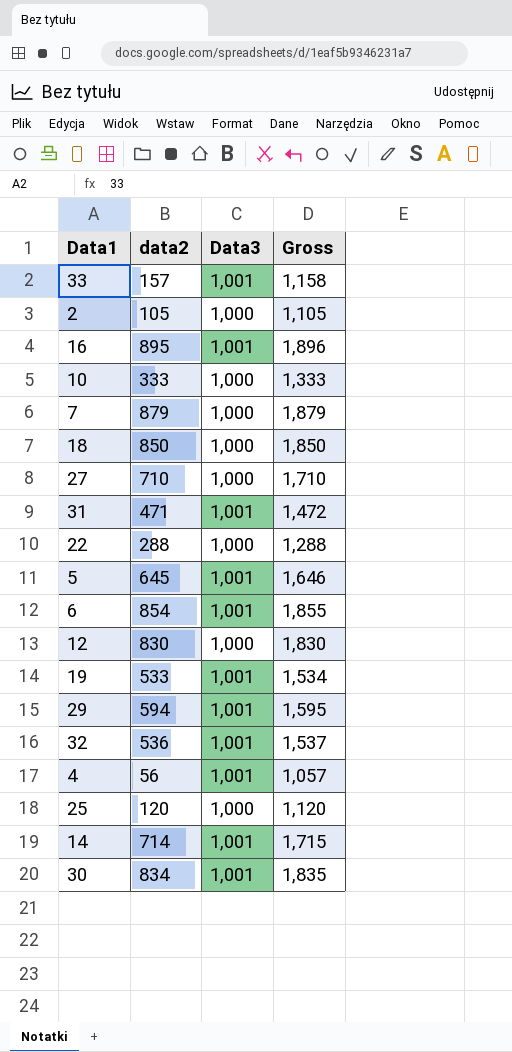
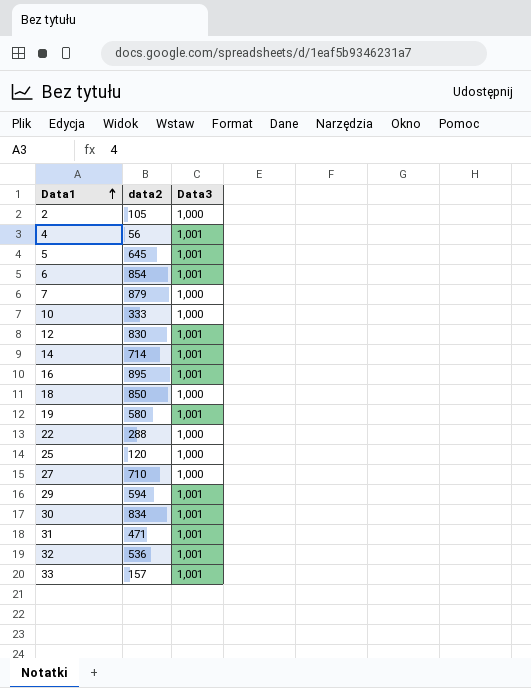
row order: none -> Data1 ascending
column Gross | formula: [data2] + [Data3] -> none
12 | Data3: 1,000 -> 1,001
19 | data2: 533 -> 580

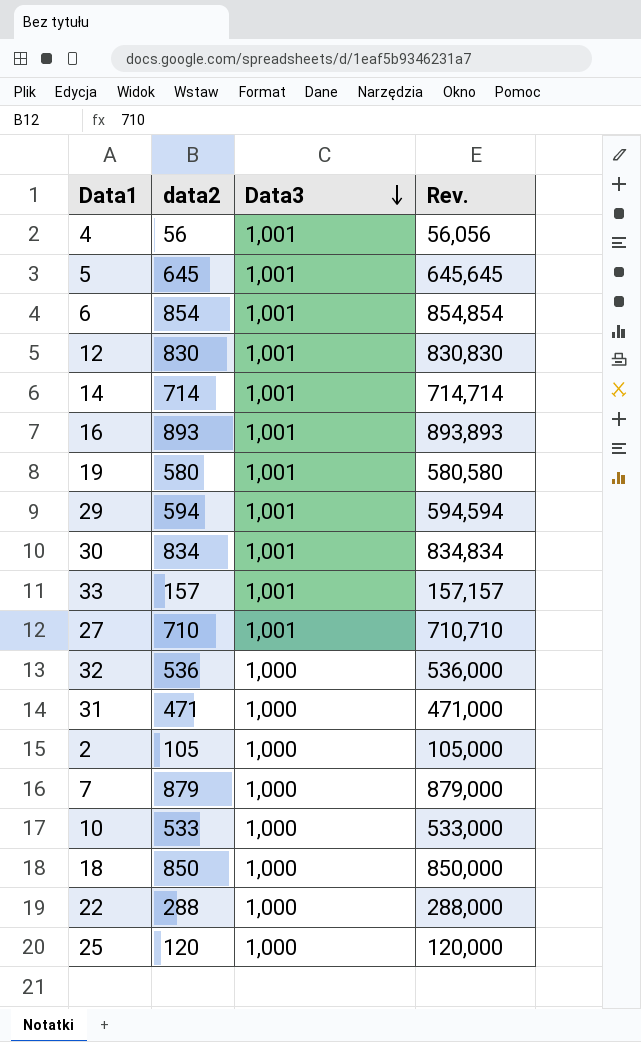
row order: Data1 ascending -> Data3 descending
column Rev. | formula: none -> [data2] * [Data3]
16 | data2: 895 -> 893
27 | Data3: 1,000 -> 1,001
32 | Data3: 1,001 -> 1,000
31 | Data3: 1,001 -> 1,000
10 | data2: 333 -> 533

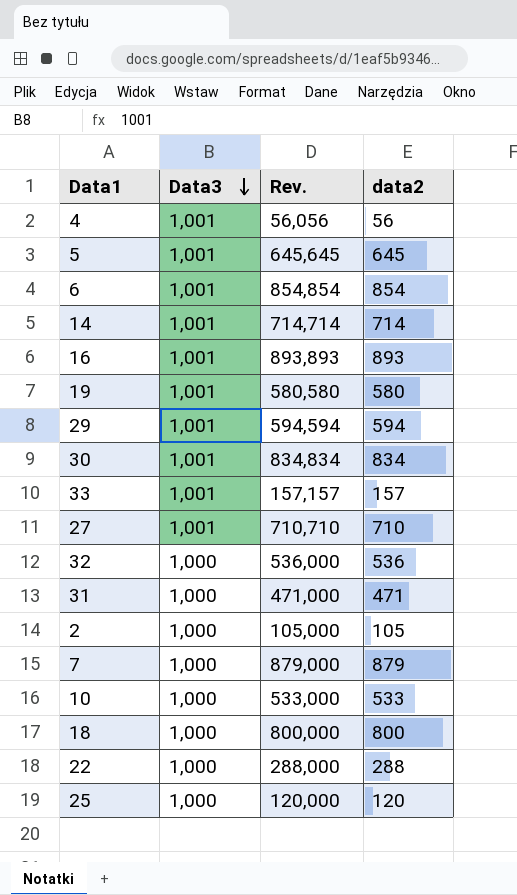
column data2 | position: 2 -> 4
row 12: 830 | 1,001 | 830,830 -> none
18 | Rev.: 850,000 -> 800,000
18 | data2: 850 -> 800

